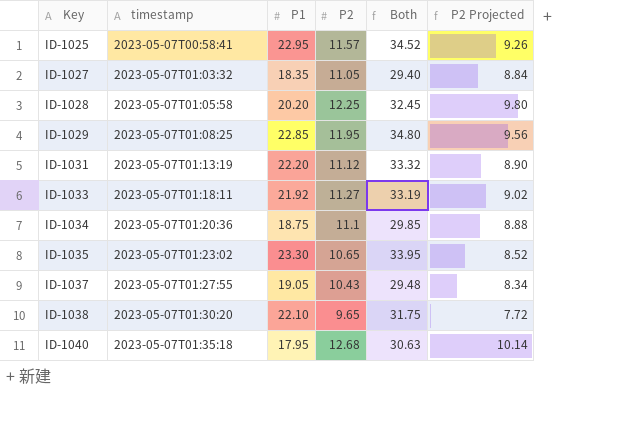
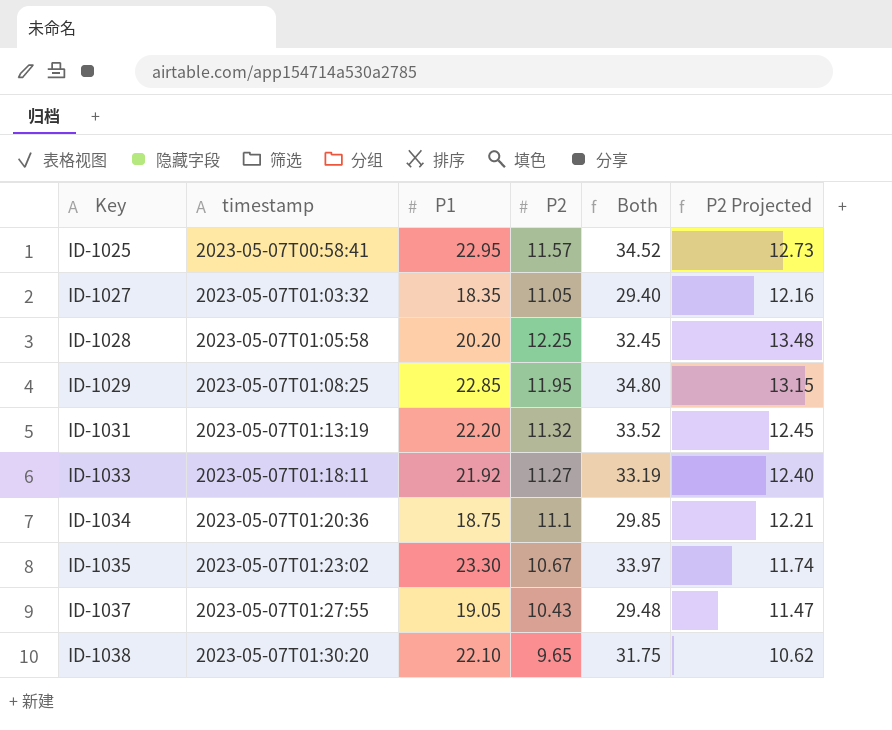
column P2 Projected | formula: [P2] * 0.8 -> [P2] * 1.1
row ID-1040: 2023-05-07T01:35:18 | 17.95 | 12.68 | 30.63 | 10.14 -> none
ID-1031 | P2: 11.12 -> 11.32
ID-1031 | Both: 33.32 -> 33.52
ID-1035 | P2: 10.65 -> 10.67
ID-1035 | Both: 33.95 -> 33.97

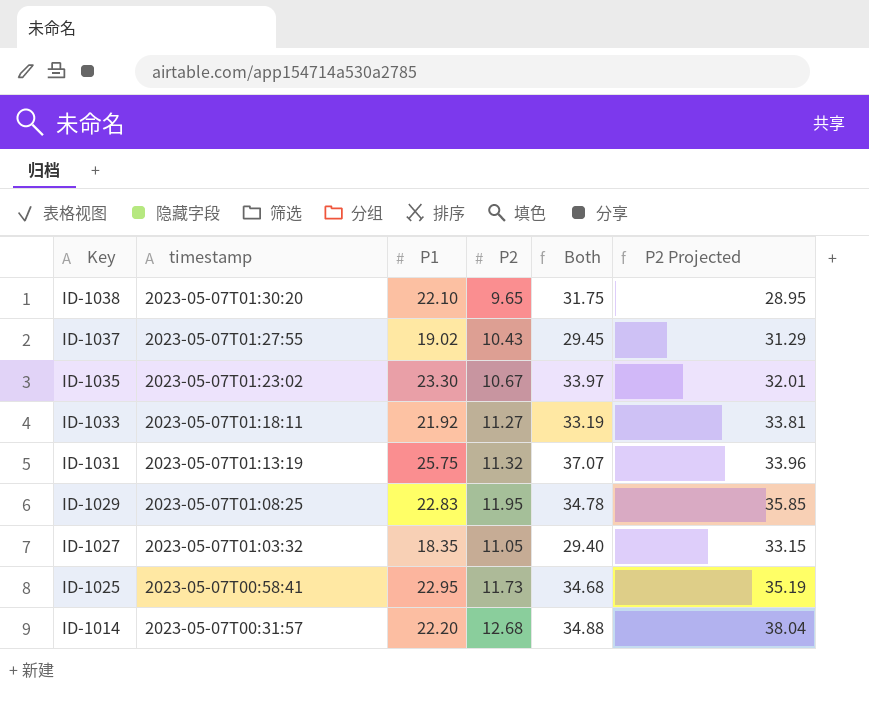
row order: Key ascending -> Key descending
column P2 Projected | formula: [P2] * 1.1 -> [P2] * 3
row ID-1028: 2023-05-07T01:05:58 | 20.20 | 12.25 | 32.45 | 13.48 -> none
row ID-1034: 2023-05-07T01:20:36 | 18.75 | 11.1 | 29.85 | 12.21 -> none
ID-1037 | P1: 19.05 -> 19.02
ID-1037 | Both: 29.48 -> 29.45
ID-1031 | P1: 22.20 -> 25.75
ID-1031 | Both: 33.52 -> 37.07
ID-1029 | P1: 22.85 -> 22.83
ID-1029 | Both: 34.80 -> 34.78
ID-1025 | P2: 11.57 -> 11.73
ID-1025 | Both: 34.52 -> 34.68
row ID-1014: none -> 2023-05-07T00:31:57 | 22.20 | 12.68 | 34.88 | 38.04

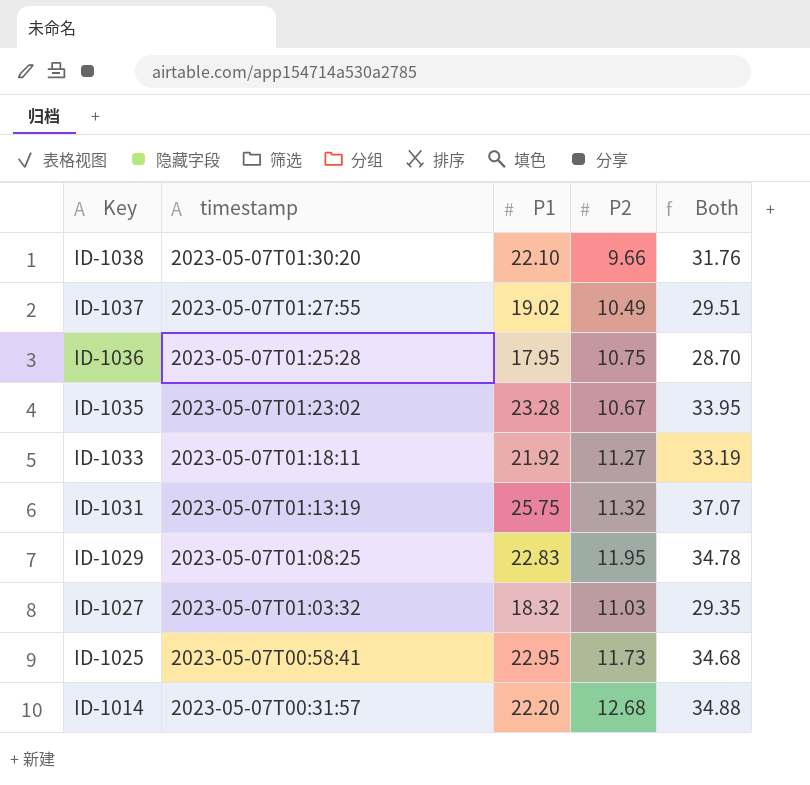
column P2 Projected | formula: [P2] * 3 -> none
ID-1038 | P2: 9.65 -> 9.66
ID-1038 | Both: 31.75 -> 31.76
ID-1037 | P2: 10.43 -> 10.49
ID-1037 | Both: 29.45 -> 29.51
row ID-1036: none -> 2023-05-07T01:25:28 | 17.95 | 10.75 | 28.70
ID-1035 | P1: 23.30 -> 23.28
ID-1035 | Both: 33.97 -> 33.95
ID-1027 | P1: 18.35 -> 18.32
ID-1027 | P2: 11.05 -> 11.03
ID-1027 | Both: 29.40 -> 29.35

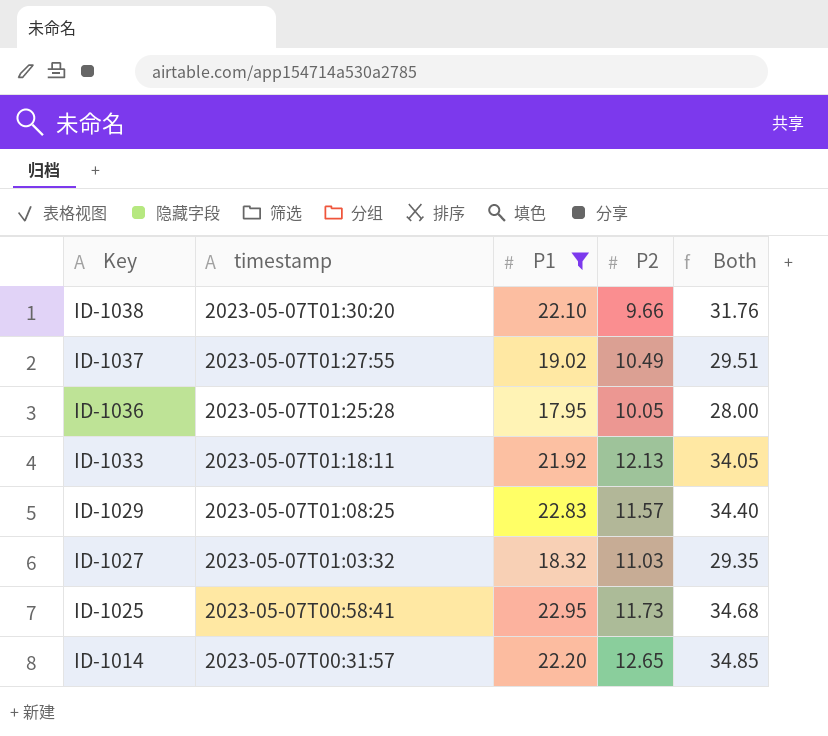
filter: none -> P1 <= 22.95
ID-1036 | P2: 10.75 -> 10.05
ID-1036 | Both: 28.70 -> 28.00
ID-1033 | P2: 11.27 -> 12.13
ID-1033 | Both: 33.19 -> 34.05
ID-1029 | P2: 11.95 -> 11.57
ID-1029 | Both: 34.78 -> 34.40
ID-1014 | P2: 12.68 -> 12.65
ID-1014 | Both: 34.88 -> 34.85

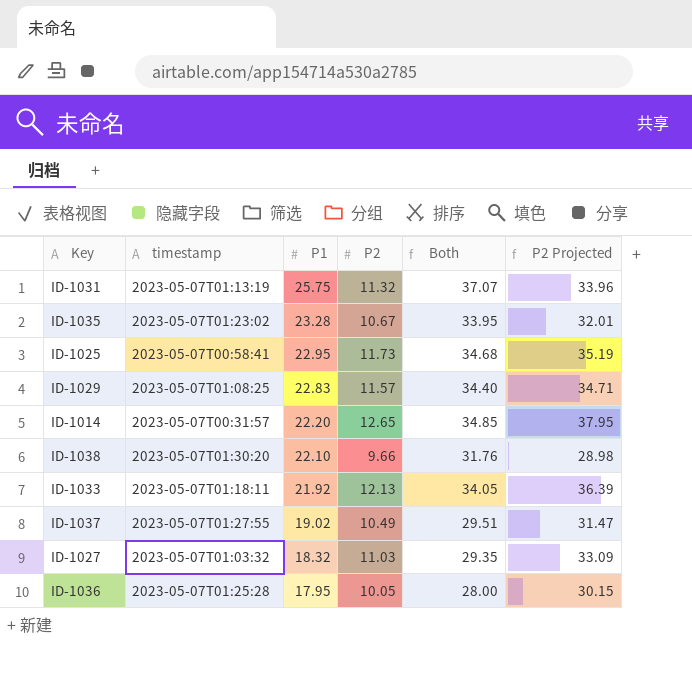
filter: P1 <= 22.95 -> none
row order: Key descending -> P1 descending
column P2 Projected | formula: none -> [P2] * 3

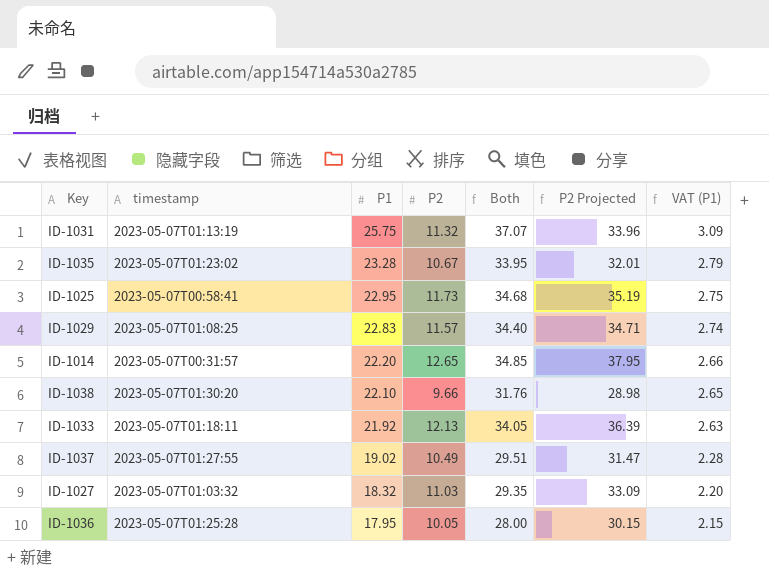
column VAT (P1) | formula: none -> [P1] * 0.12

